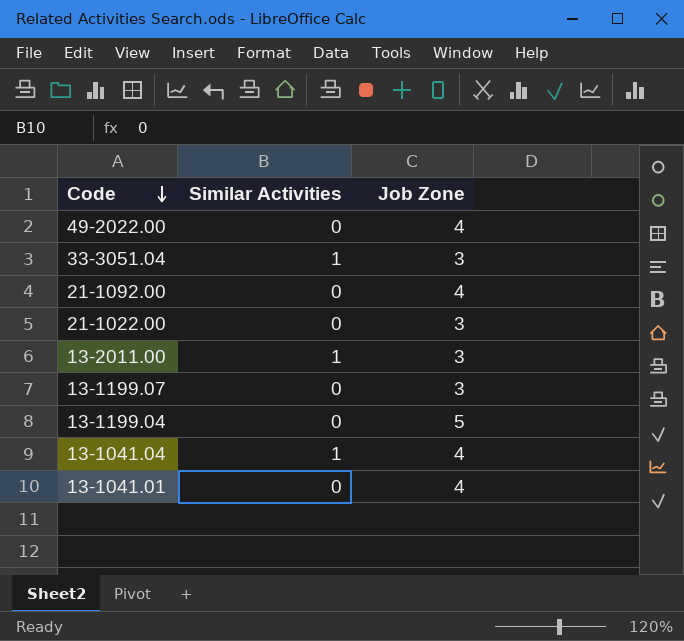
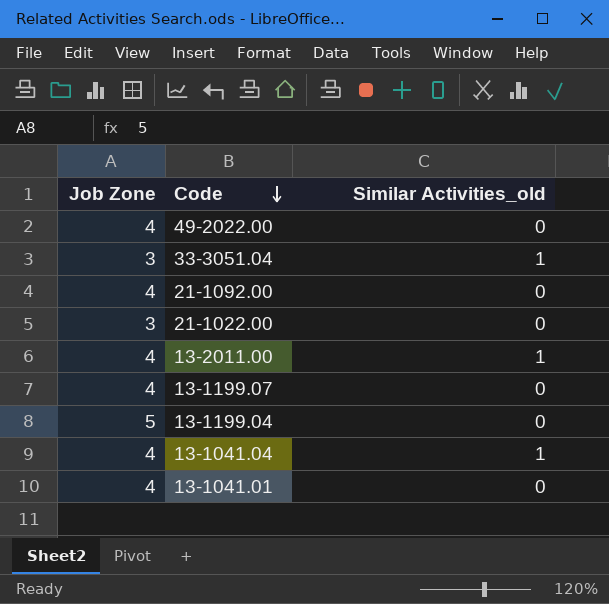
column Job Zone | position: 3 -> 1
column name: Similar Activities -> Similar Activities_old
13-2011.00 | Job Zone: 3 -> 4
13-1199.07 | Job Zone: 3 -> 4

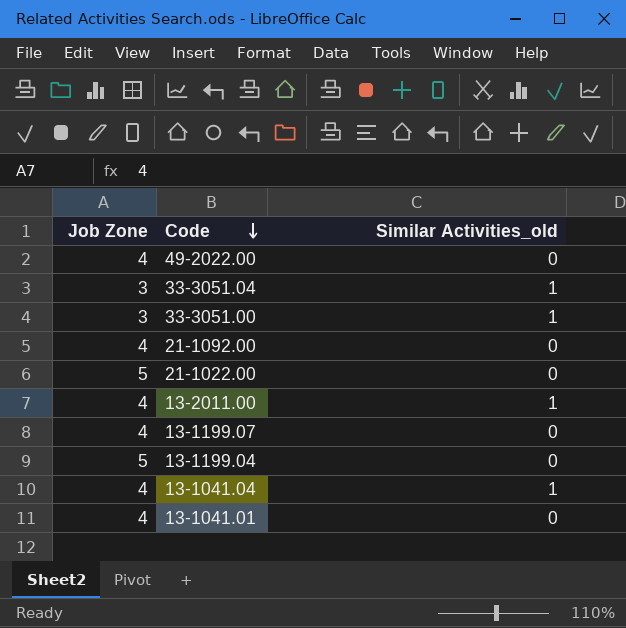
row 33-3051.00: none -> 3 | 1
21-1022.00 | Job Zone: 3 -> 5

